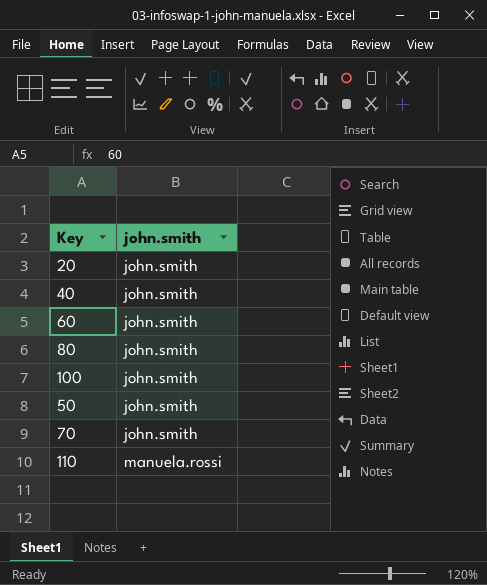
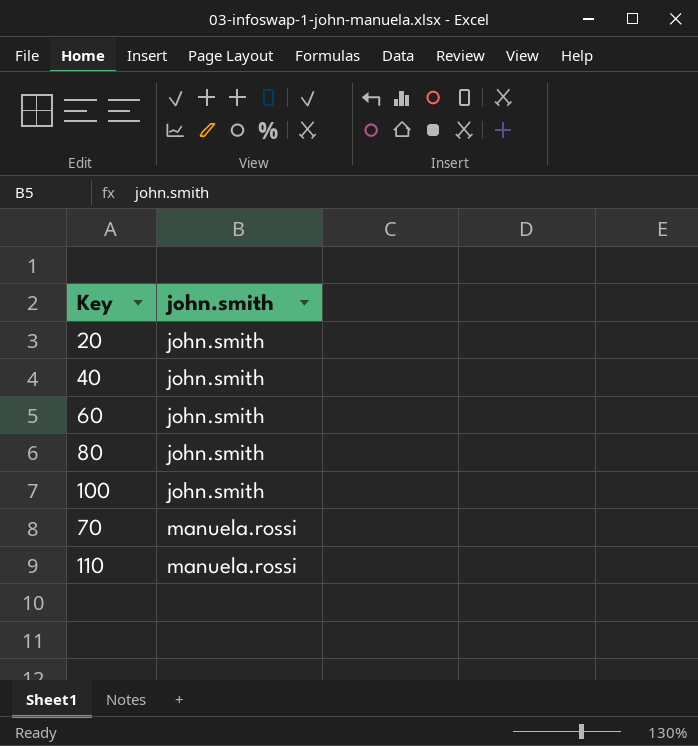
row 50: john.smith -> none
70 | john.smith: john.smith -> manuela.rossi

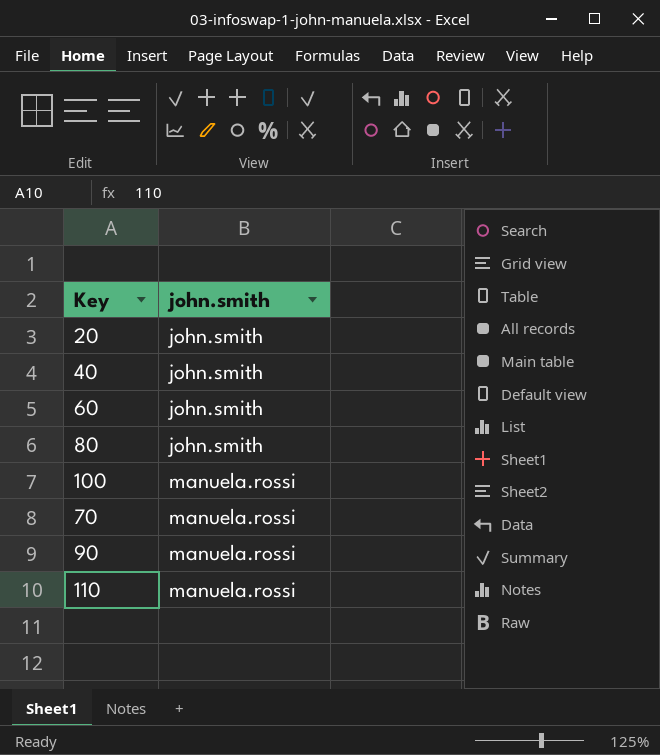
100 | john.smith: john.smith -> manuela.rossi
row 90: none -> manuela.rossi

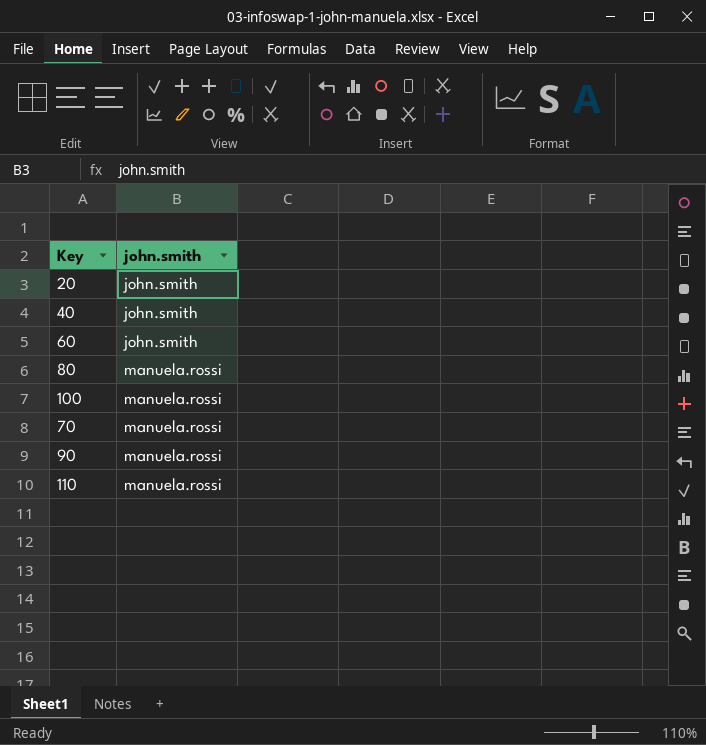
80 | john.smith: john.smith -> manuela.rossi

